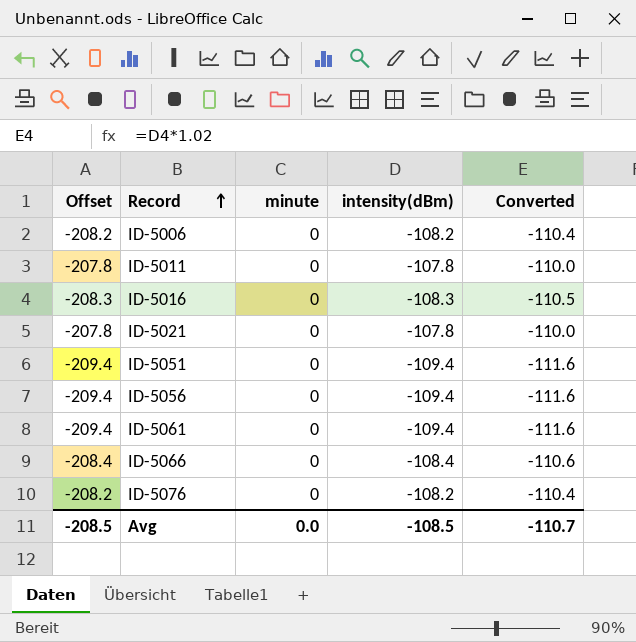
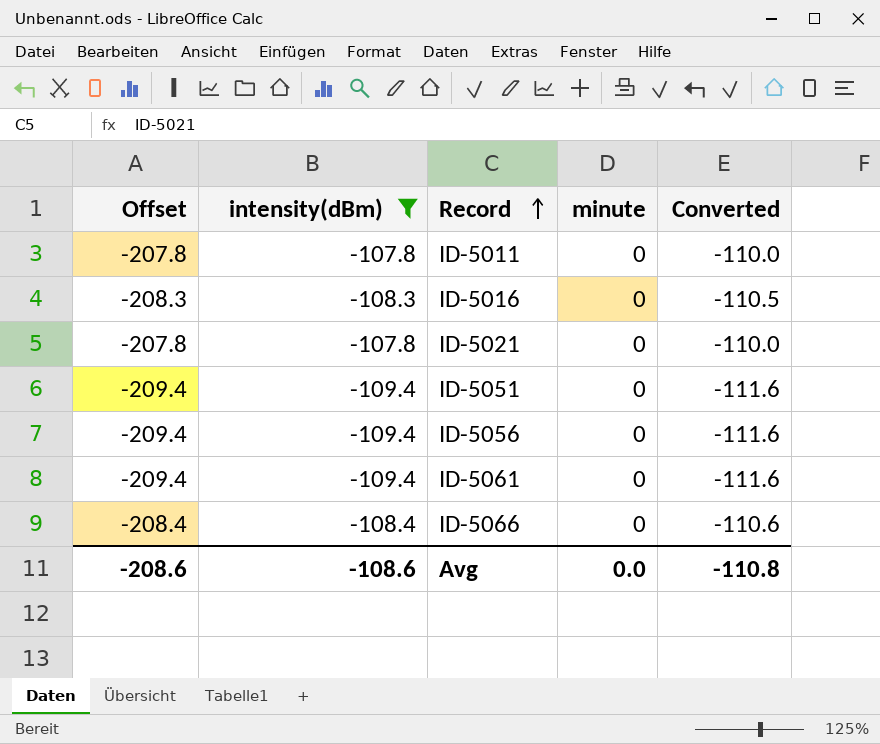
filter: none -> intensity(dBm) != -108.2
column intensity(dBm) | position: 4 -> 2
Avg | Offset: -208.5 -> -208.6
Avg | intensity(dBm): -108.5 -> -108.6
Avg | Converted: -110.7 -> -110.8

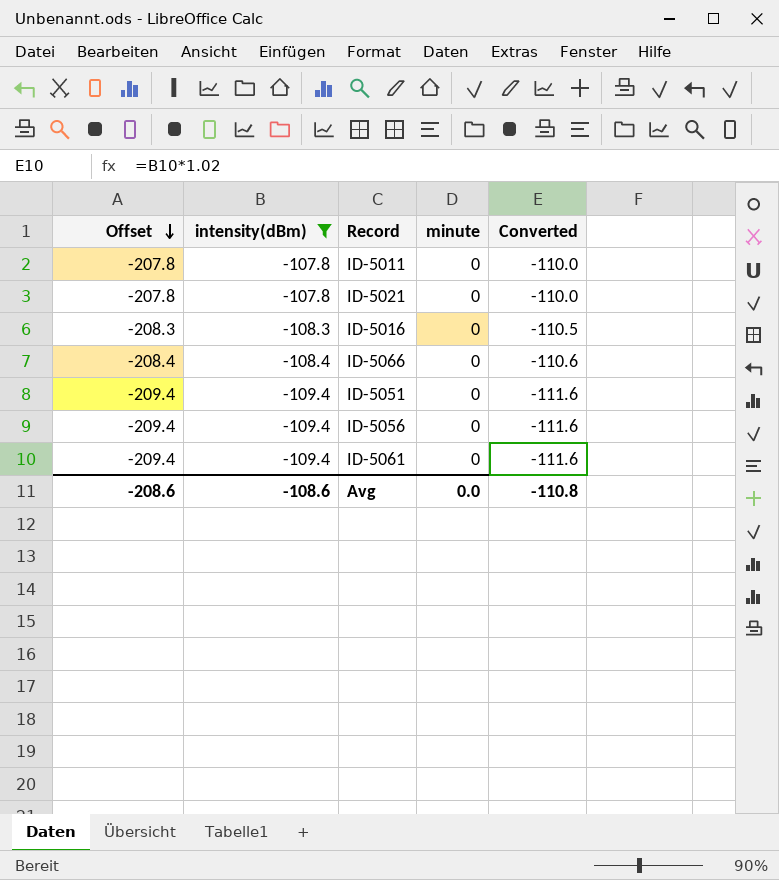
row order: Record ascending -> Offset descending

